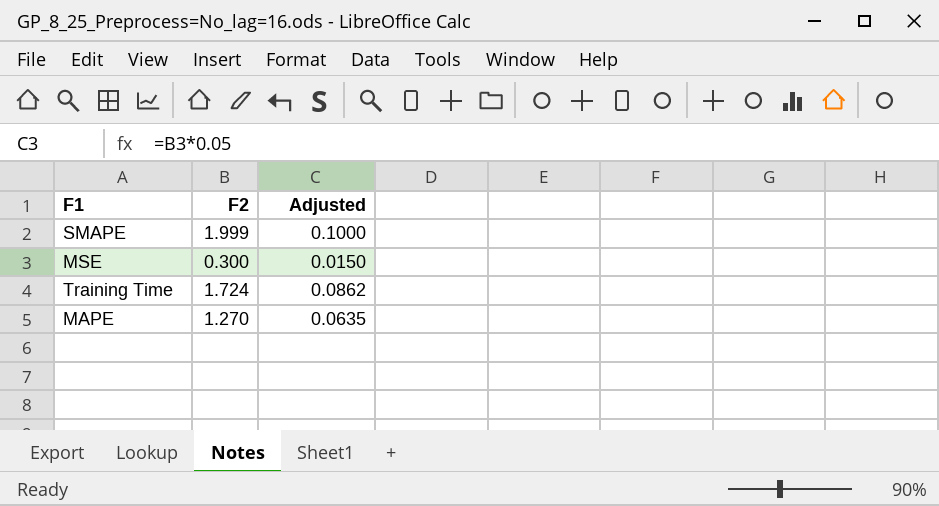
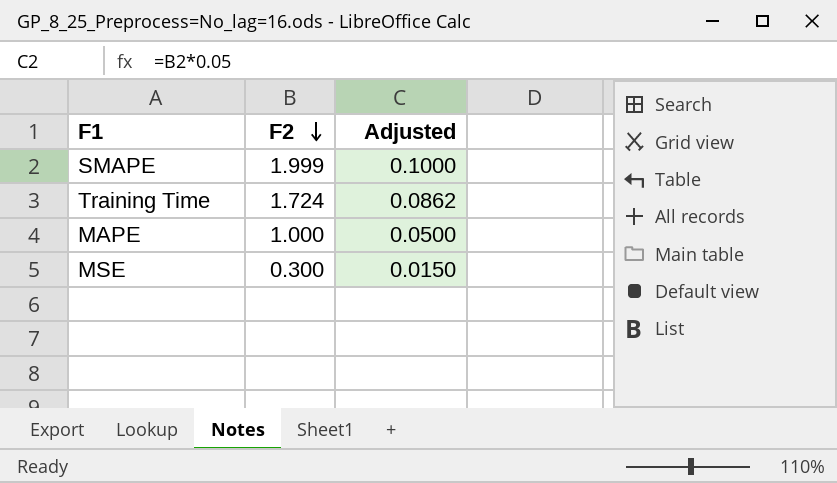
row order: none -> F2 descending
MAPE | F2: 1.270 -> 1.000
MAPE | Adjusted: 0.0635 -> 0.0500

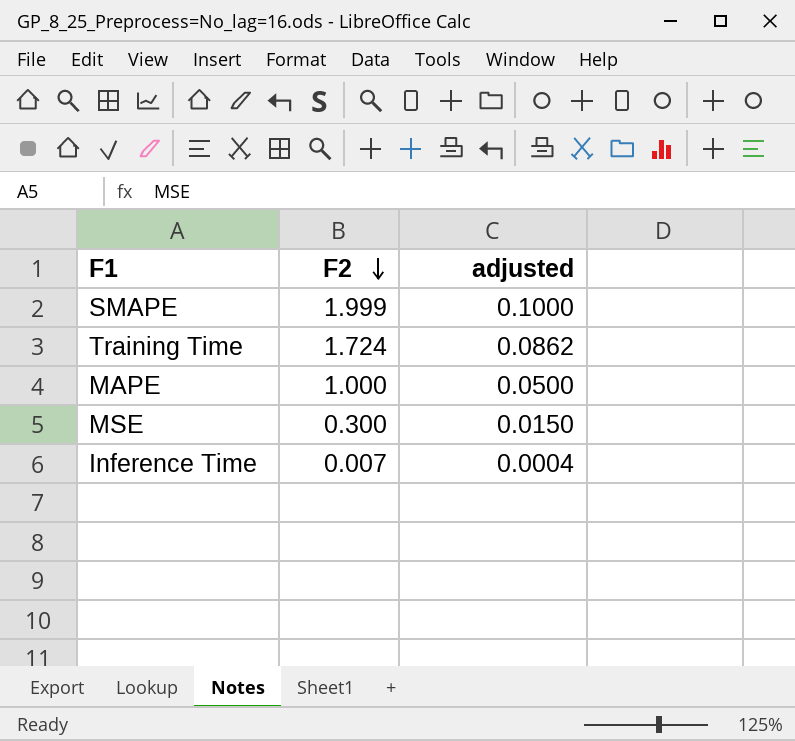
column name: Adjusted -> adjusted
row Inference Time: none -> 0.007 | 0.0004

